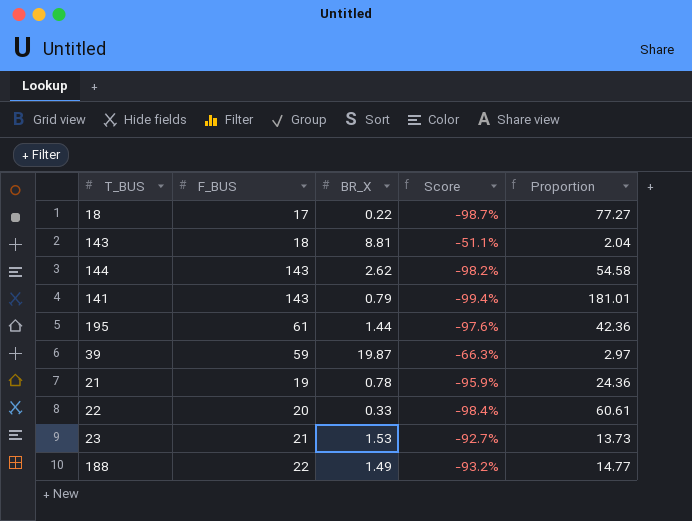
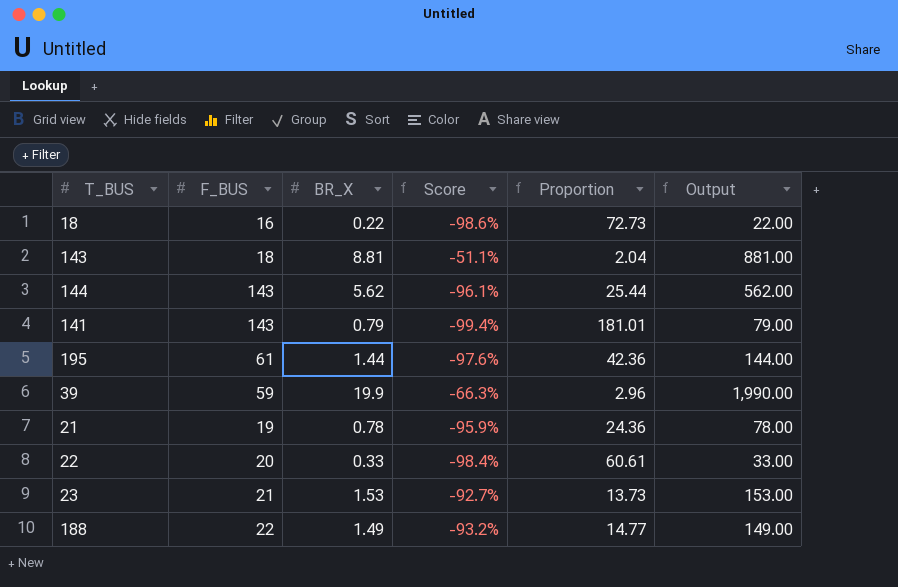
column Output | formula: none -> [BR_X] * 100
18 | F_BUS: 17 -> 16
18 | Score: -98.7% -> -98.6%
18 | Proportion: 77.27 -> 72.73
144 | BR_X: 2.62 -> 5.62
144 | Score: -98.2% -> -96.1%
144 | Proportion: 54.58 -> 25.44
39 | BR_X: 19.87 -> 19.9
39 | Proportion: 2.97 -> 2.96

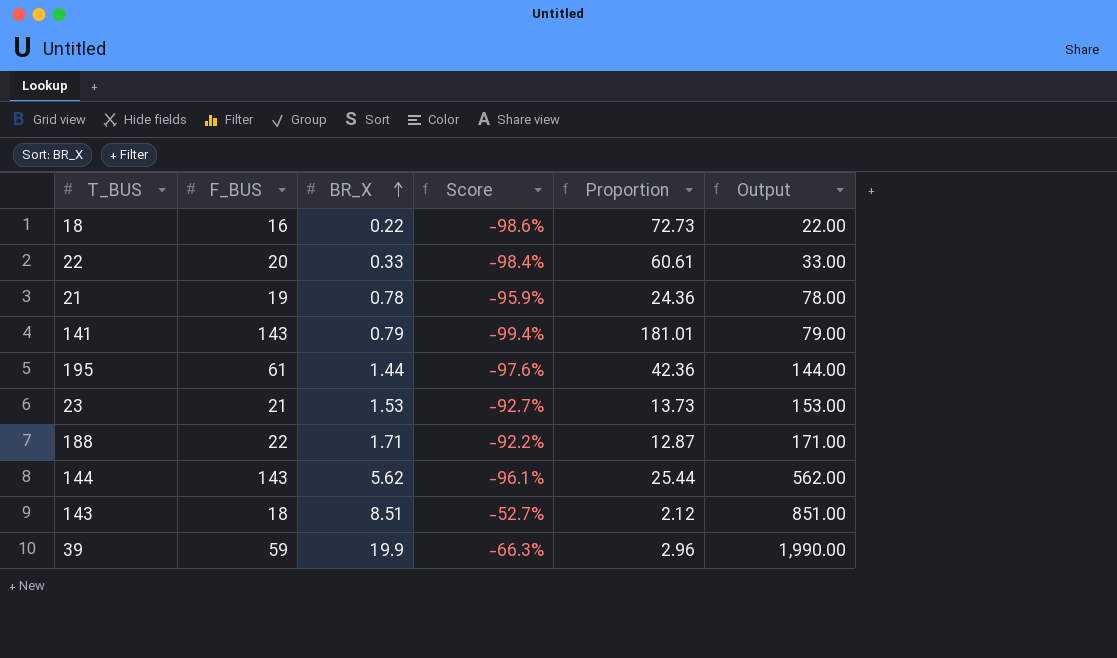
row order: none -> BR_X ascending
188 | BR_X: 1.49 -> 1.71
188 | Score: -93.2% -> -92.2%
188 | Proportion: 14.77 -> 12.87
188 | Output: 149.00 -> 171.00
143 | BR_X: 8.81 -> 8.51
143 | Score: -51.1% -> -52.7%
143 | Proportion: 2.04 -> 2.12
143 | Output: 881.00 -> 851.00

